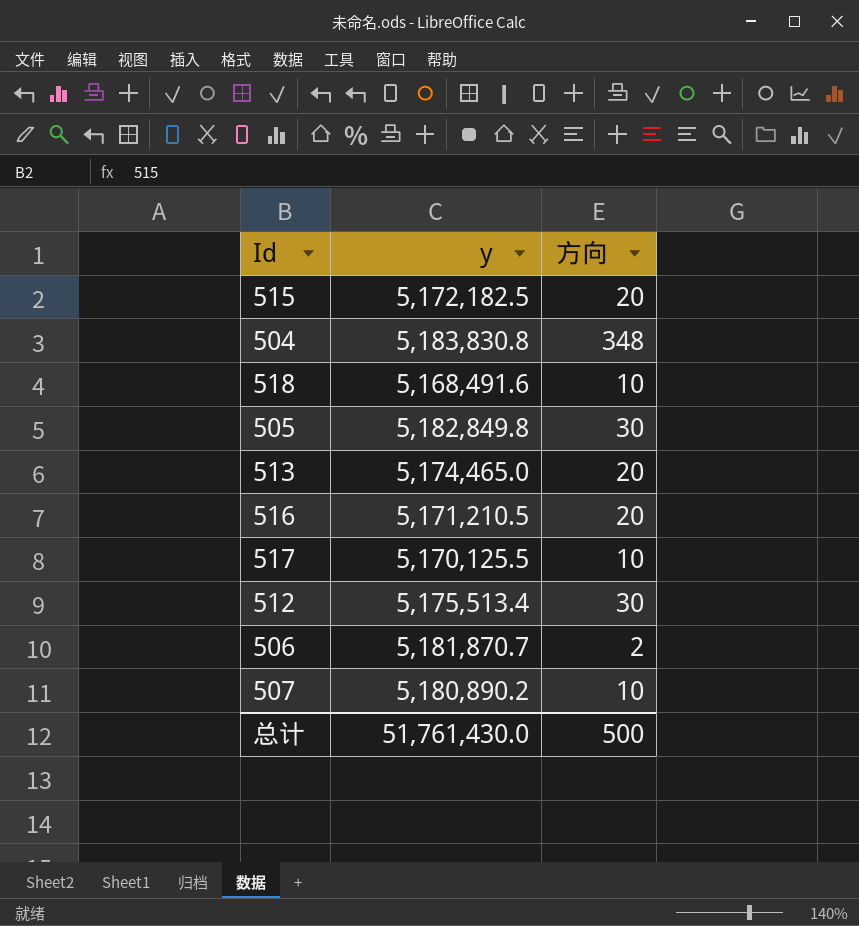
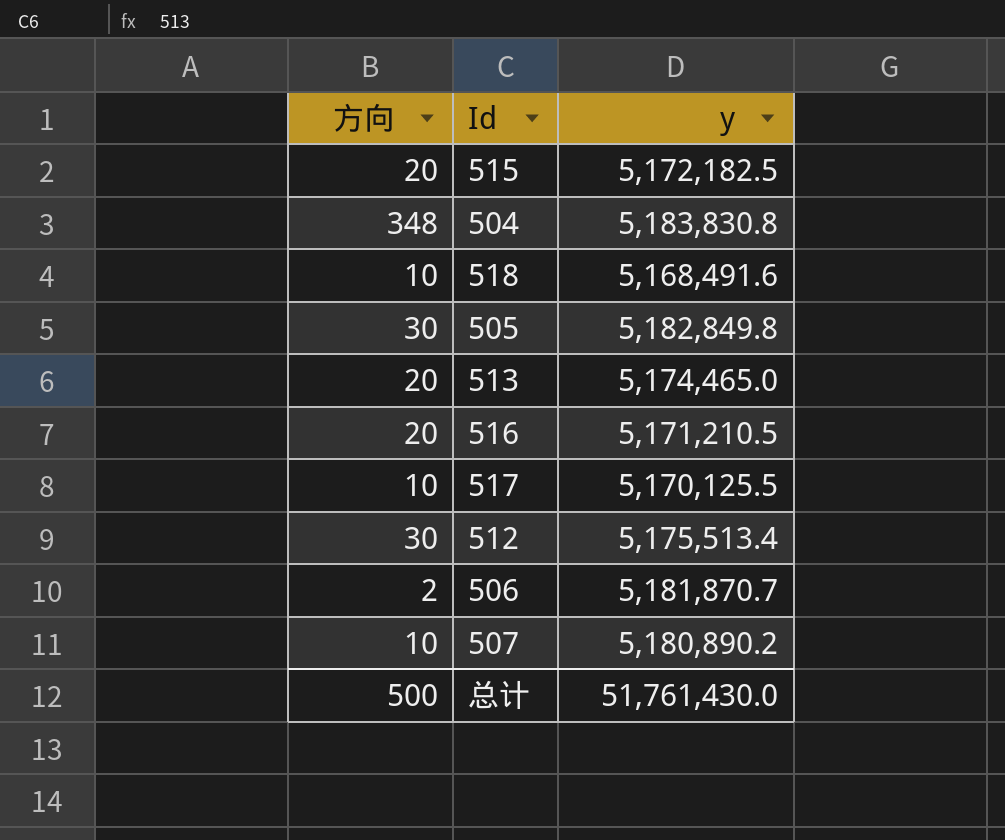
column 方向 | position: 3 -> 1

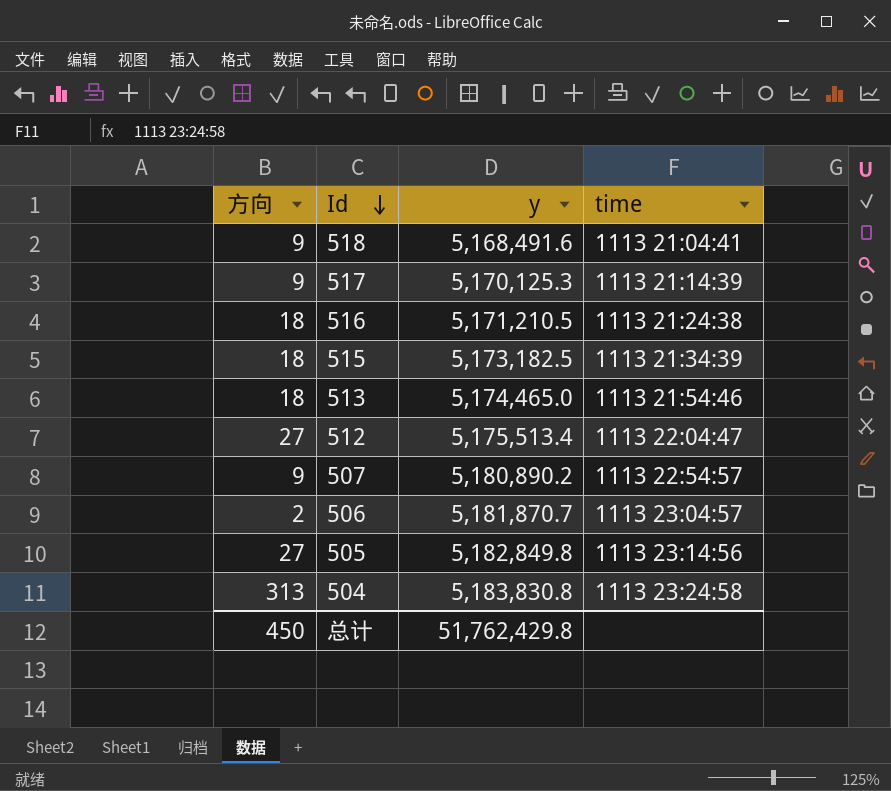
row order: none -> Id descending
column time | position: none -> 4
518 | 方向: 10 -> 9
517 | 方向: 10 -> 9
517 | y: 5,170,125.5 -> 5,170,125.3
516 | 方向: 20 -> 18
515 | 方向: 20 -> 18
515 | y: 5,172,182.5 -> 5,173,182.5
513 | 方向: 20 -> 18
512 | 方向: 30 -> 27
507 | 方向: 10 -> 9
505 | 方向: 30 -> 27
504 | 方向: 348 -> 313
总计 | 方向: 500 -> 450
总计 | y: 51,761,430.0 -> 51,762,429.8

